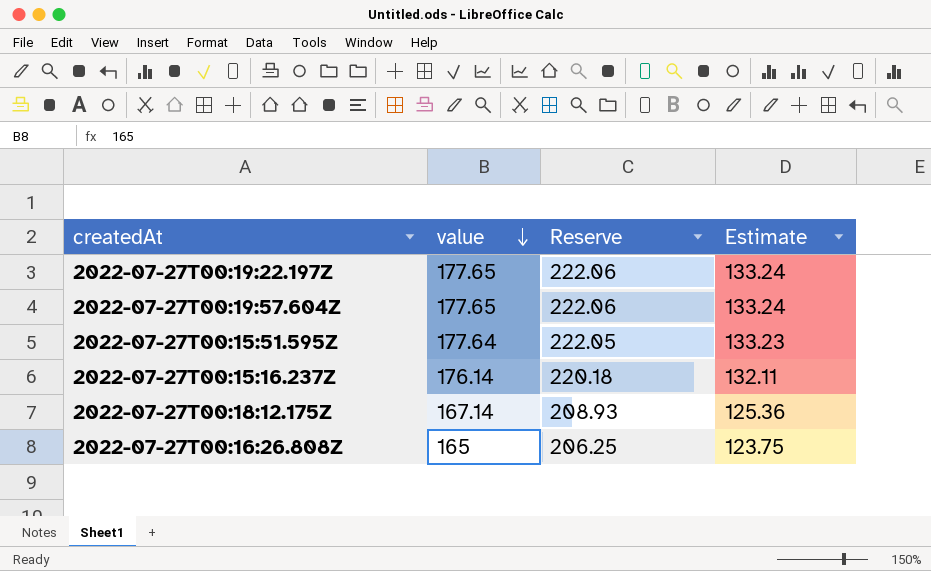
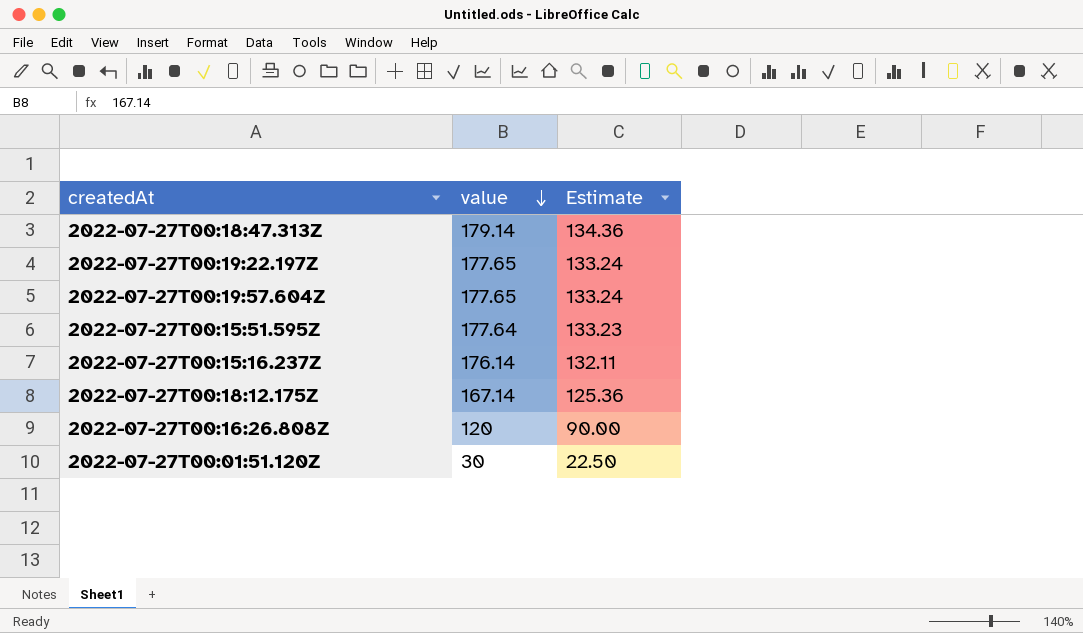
column Reserve | formula: [value] * 1.25 -> none
row 2022-07-27T00:18:47.313Z: none -> 179.14 | 134.36
2022-07-27T00:16:26.808Z | value: 165 -> 120
2022-07-27T00:16:26.808Z | Estimate: 123.75 -> 90.00
row 2022-07-27T00:01:51.120Z: none -> 30 | 22.50

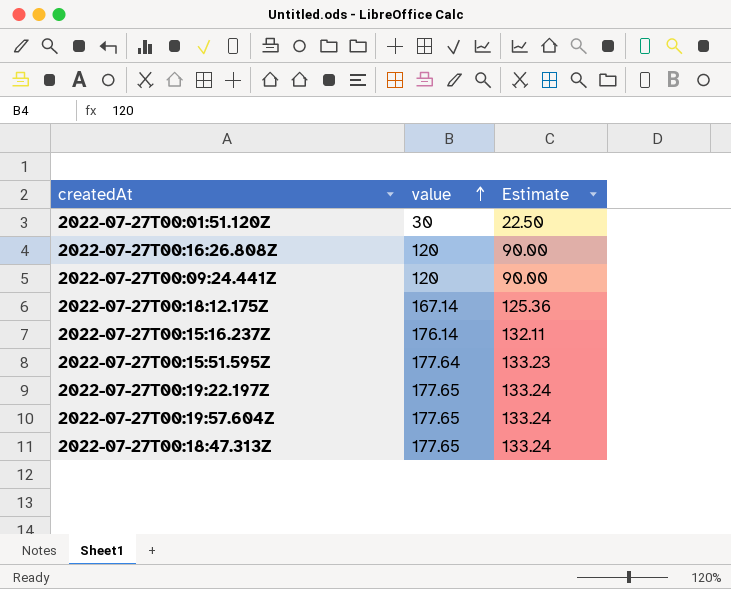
row order: value descending -> value ascending
row 2022-07-27T00:09:24.441Z: none -> 120 | 90.00
2022-07-27T00:18:47.313Z | value: 179.14 -> 177.65
2022-07-27T00:18:47.313Z | Estimate: 134.36 -> 133.24

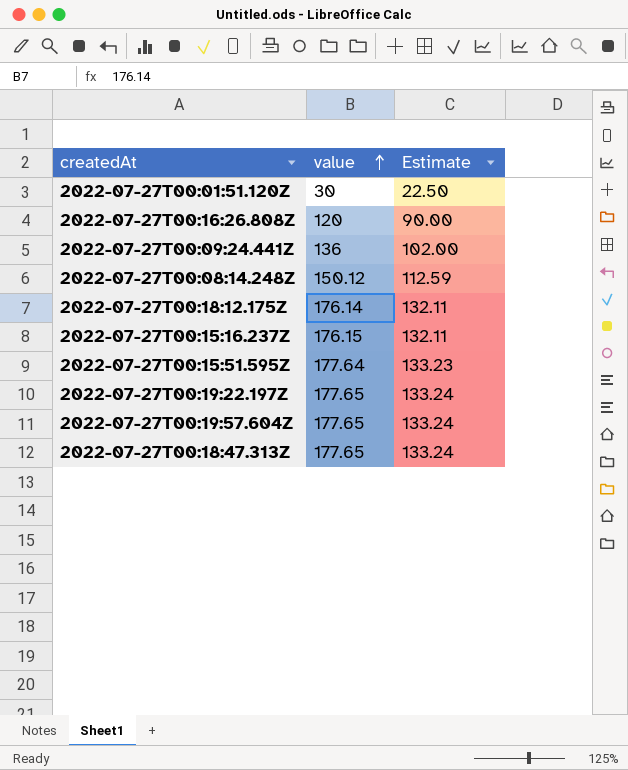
2022-07-27T00:09:24.441Z | value: 120 -> 136
2022-07-27T00:09:24.441Z | Estimate: 90.00 -> 102.00
row 2022-07-27T00:08:14.248Z: none -> 150.12 | 112.59
2022-07-27T00:18:12.175Z | value: 167.14 -> 176.14
2022-07-27T00:18:12.175Z | Estimate: 125.36 -> 132.11
2022-07-27T00:15:16.237Z | value: 176.14 -> 176.15

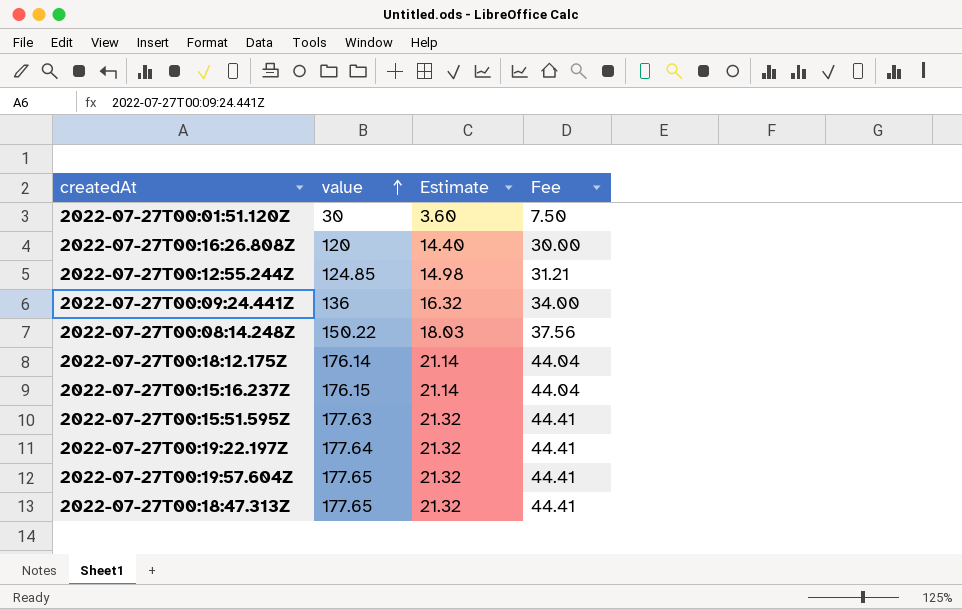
column Estimate | formula: [value] * 0.75 -> [value] * 0.12
column Fee | formula: none -> [value] * 0.25
row 2022-07-27T00:12:55.244Z: none -> 124.85 | 14.98 | 31.21
2022-07-27T00:08:14.248Z | value: 150.12 -> 150.22
2022-07-27T00:15:51.595Z | value: 177.64 -> 177.63
2022-07-27T00:19:22.197Z | value: 177.65 -> 177.64

